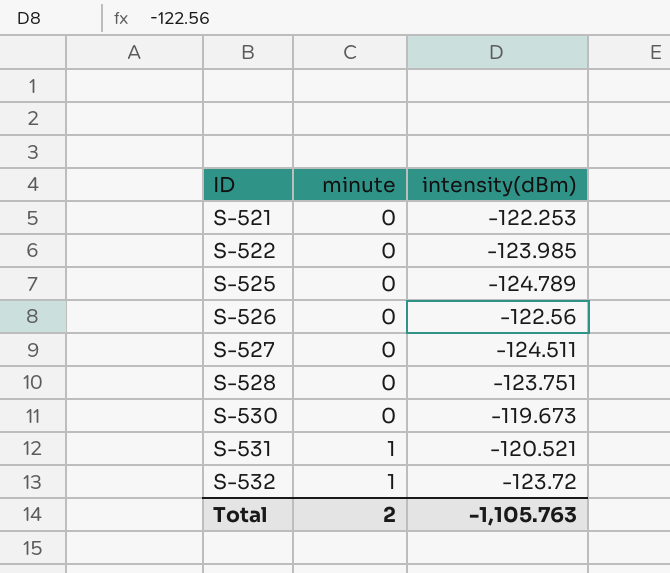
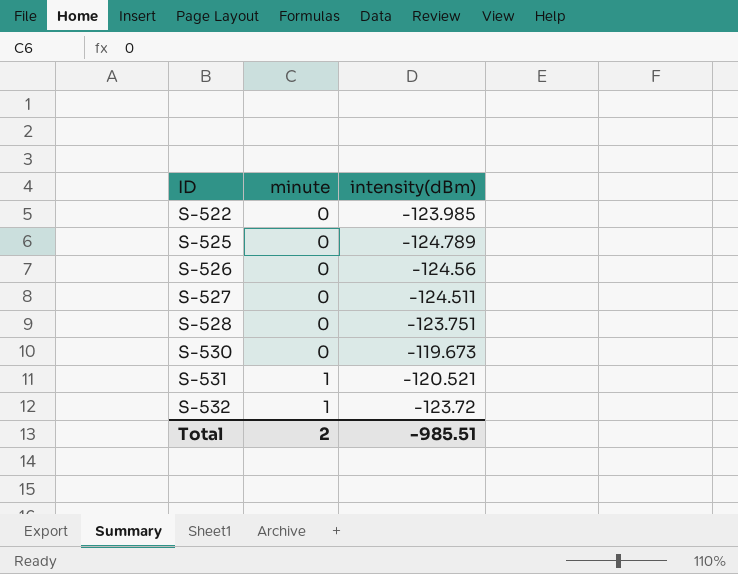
row S-521: 0 | -122.253 -> none
S-526 | intensity(dBm): -122.56 -> -124.56
Total | intensity(dBm): -1,105.763 -> -985.51

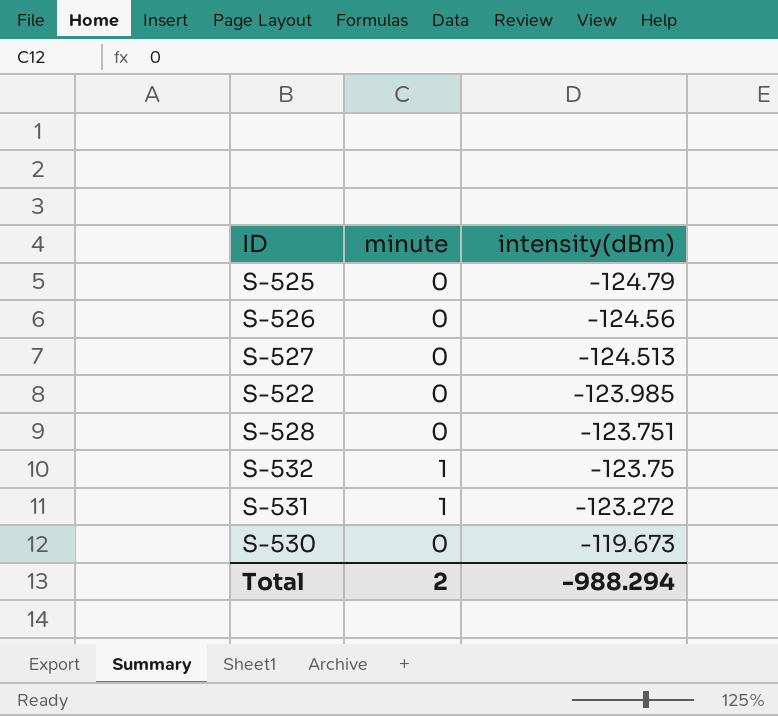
row order: ID ascending -> intensity(dBm) ascending
S-525 | intensity(dBm): -124.789 -> -124.79
S-527 | intensity(dBm): -124.511 -> -124.513
S-532 | intensity(dBm): -123.72 -> -123.75
S-531 | intensity(dBm): -120.521 -> -123.272
Total | intensity(dBm): -985.51 -> -988.294

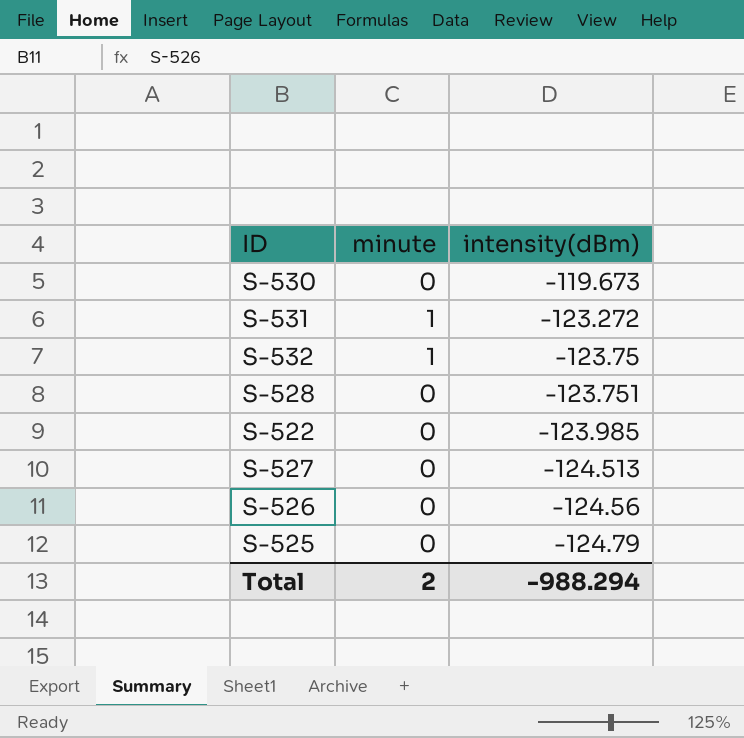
row order: intensity(dBm) ascending -> intensity(dBm) descending

